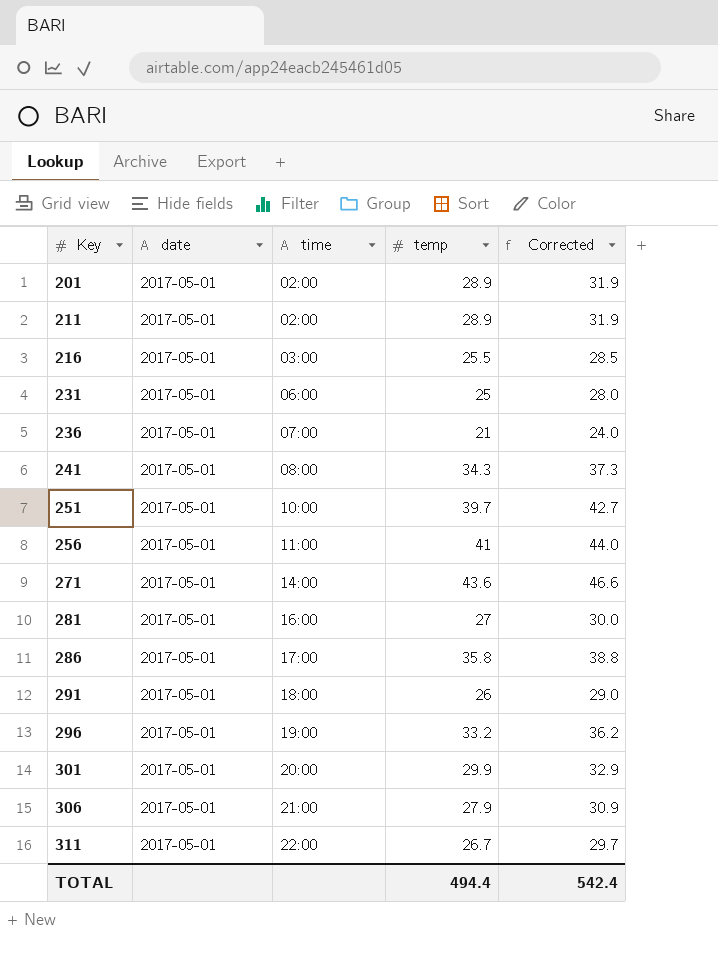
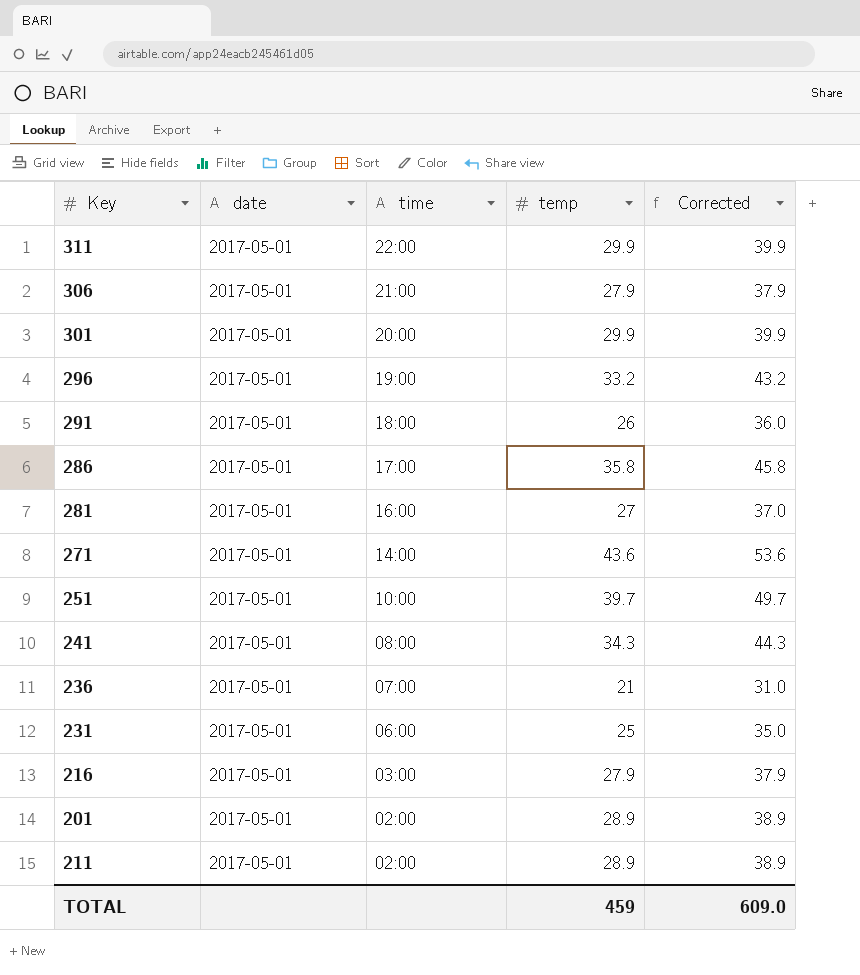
row order: Key ascending -> time descending
column Corrected | formula: [temp] + 3 -> [temp] + 10
row 256: 2017-05-01 | 11:00 | 41 | 44.0 -> none
311 | temp: 26.7 -> 29.9
216 | temp: 25.5 -> 27.9
TOTAL | temp: 494.4 -> 459
TOTAL | Corrected: 542.4 -> 609.0

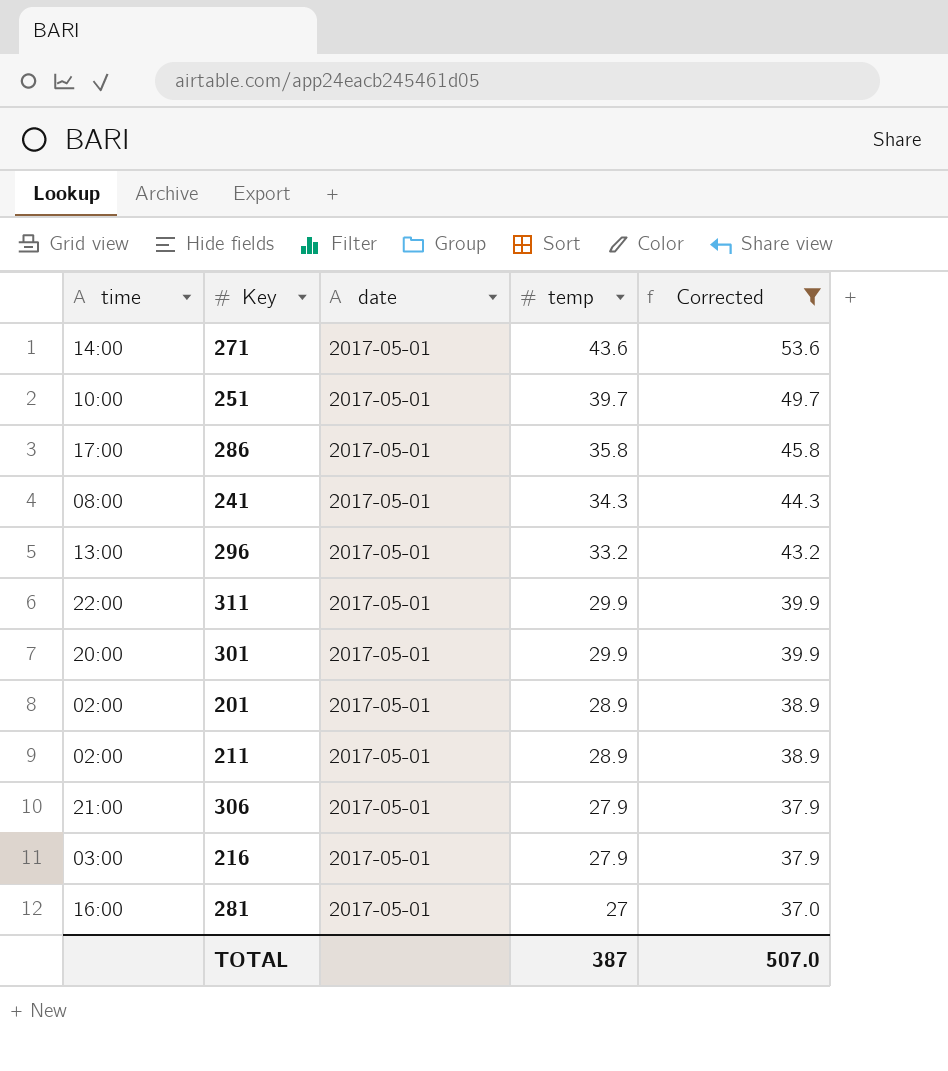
filter: none -> Corrected >= 37.0
row order: time descending -> temp descending
column time | position: 3 -> 1
296 | time: 19:00 -> 13:00
TOTAL | temp: 459 -> 387
TOTAL | Corrected: 609.0 -> 507.0

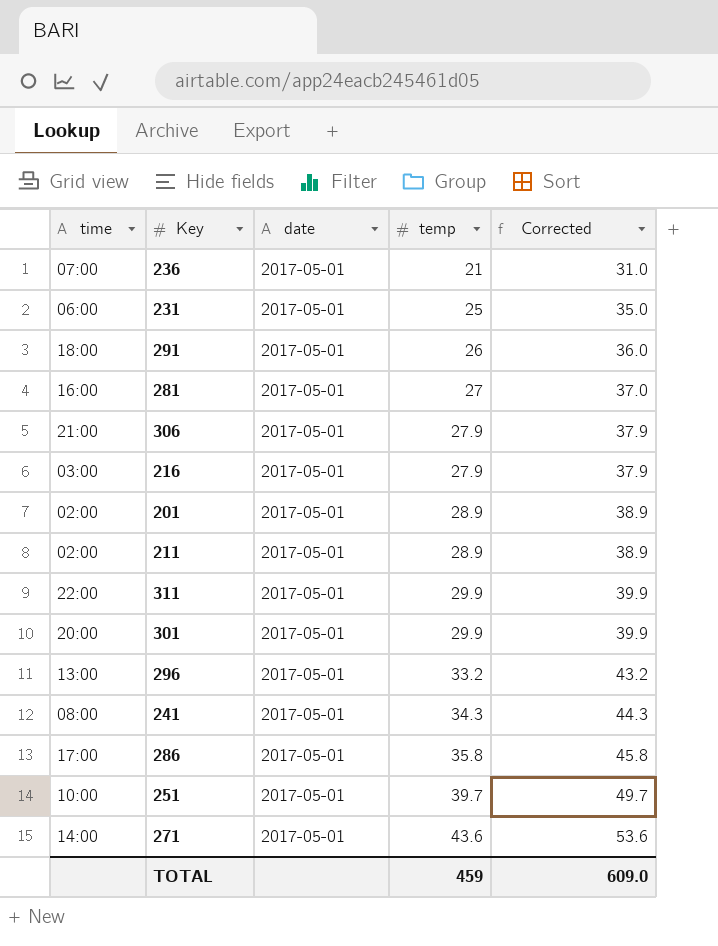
filter: Corrected >= 37.0 -> none
row order: temp descending -> temp ascending
TOTAL | temp: 387 -> 459
TOTAL | Corrected: 507.0 -> 609.0

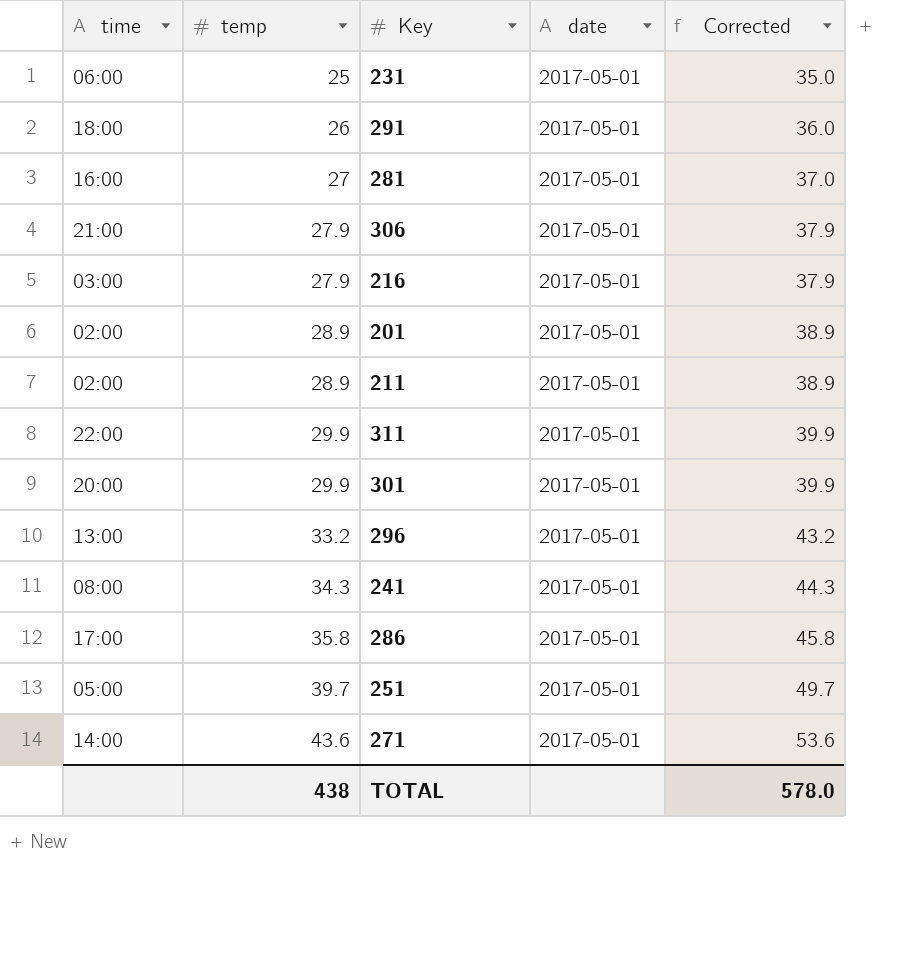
column temp | position: 4 -> 2
row 236: 07:00 | 2017-05-01 | 21 | 31.0 -> none
251 | time: 10:00 -> 05:00
TOTAL | temp: 459 -> 438
TOTAL | Corrected: 609.0 -> 578.0

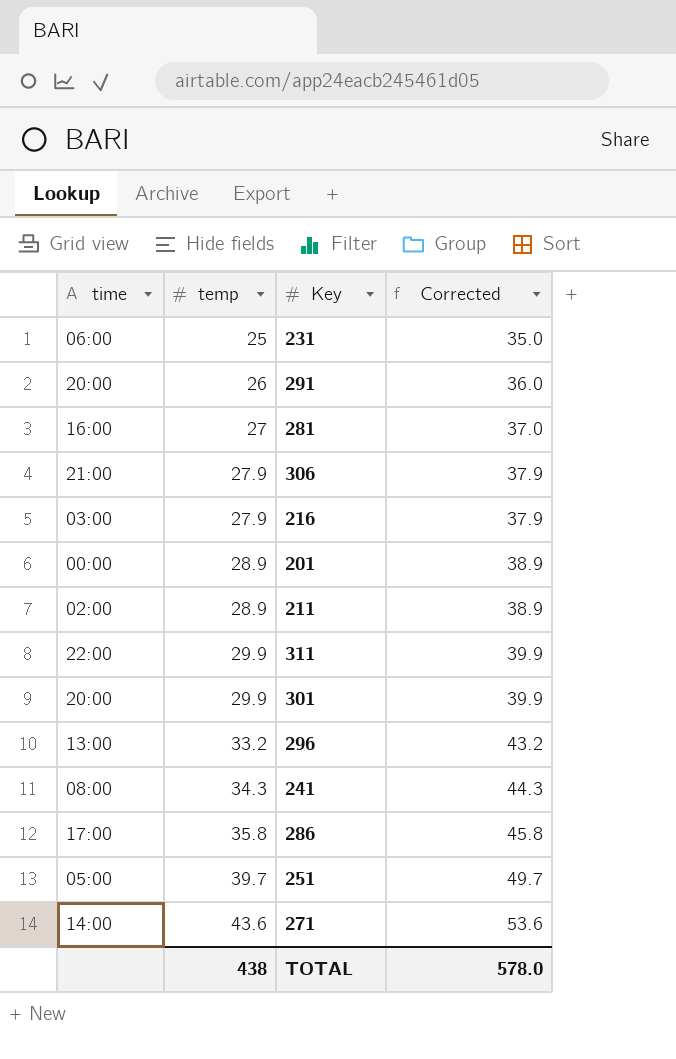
column date | position: 4 -> none
291 | time: 18:00 -> 20:00
201 | time: 02:00 -> 00:00

